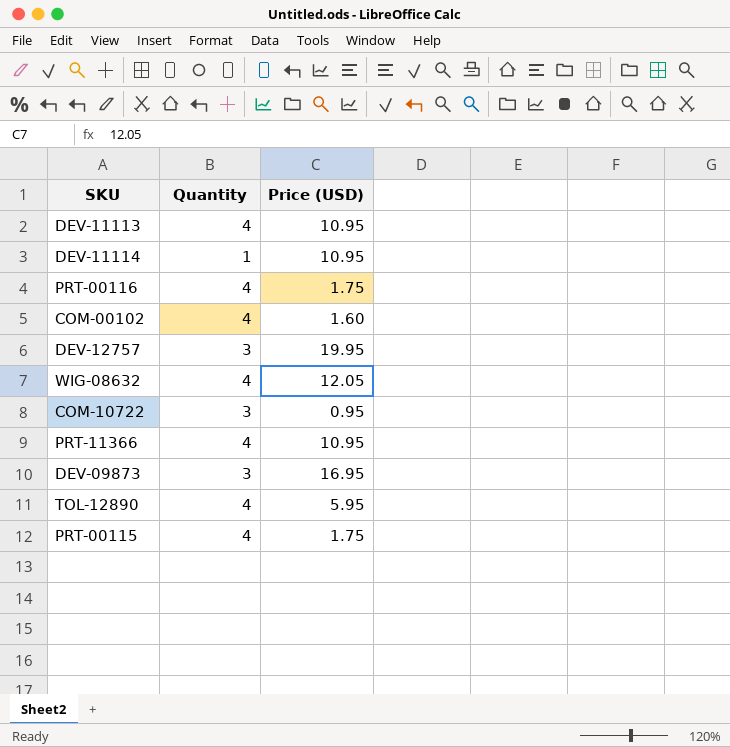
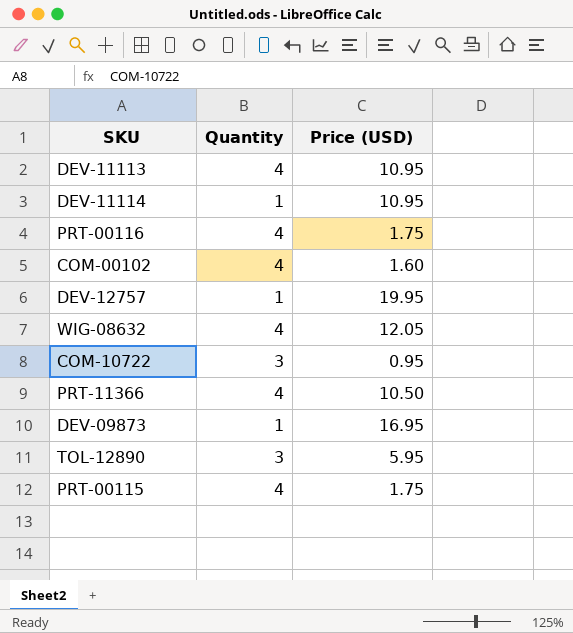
DEV-12757 | Quantity: 3 -> 1
PRT-11366 | Price (USD): 10.95 -> 10.50
DEV-09873 | Quantity: 3 -> 1
TOL-12890 | Quantity: 4 -> 3

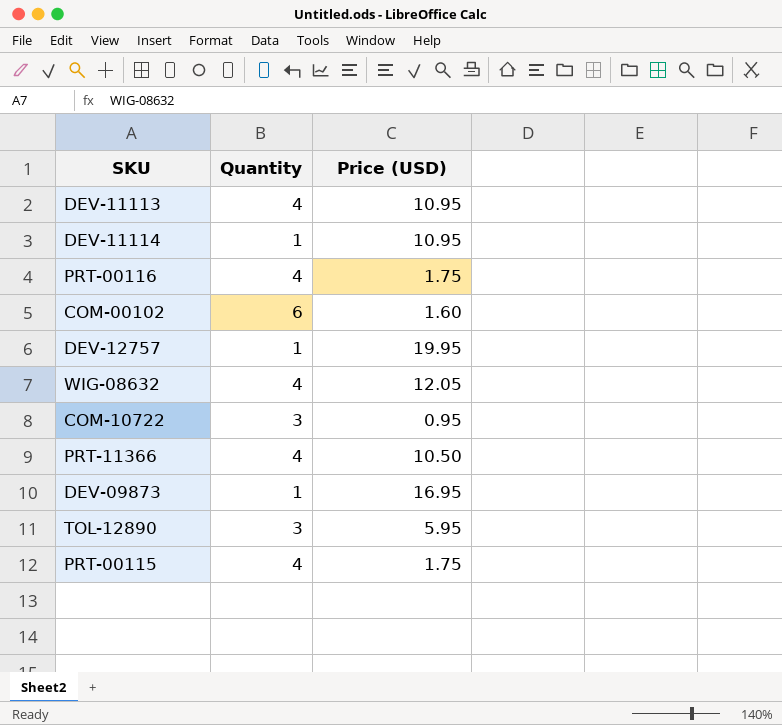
COM-00102 | Quantity: 4 -> 6

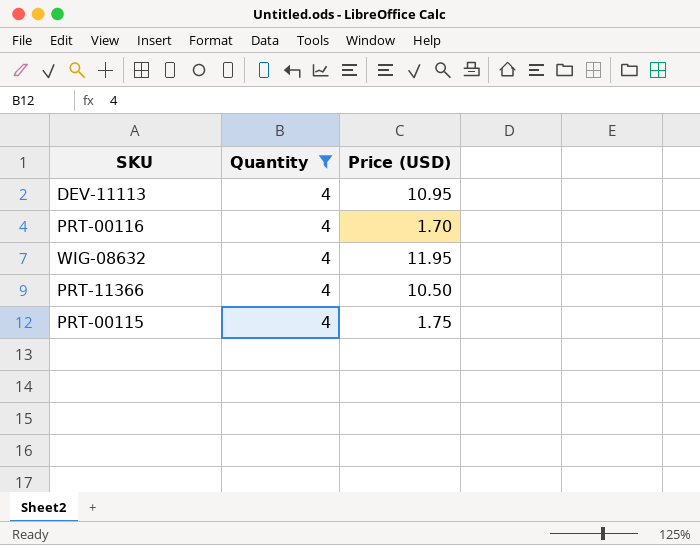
filter: none -> Quantity = 4
PRT-00116 | Price (USD): 1.75 -> 1.70
WIG-08632 | Price (USD): 12.05 -> 11.95

